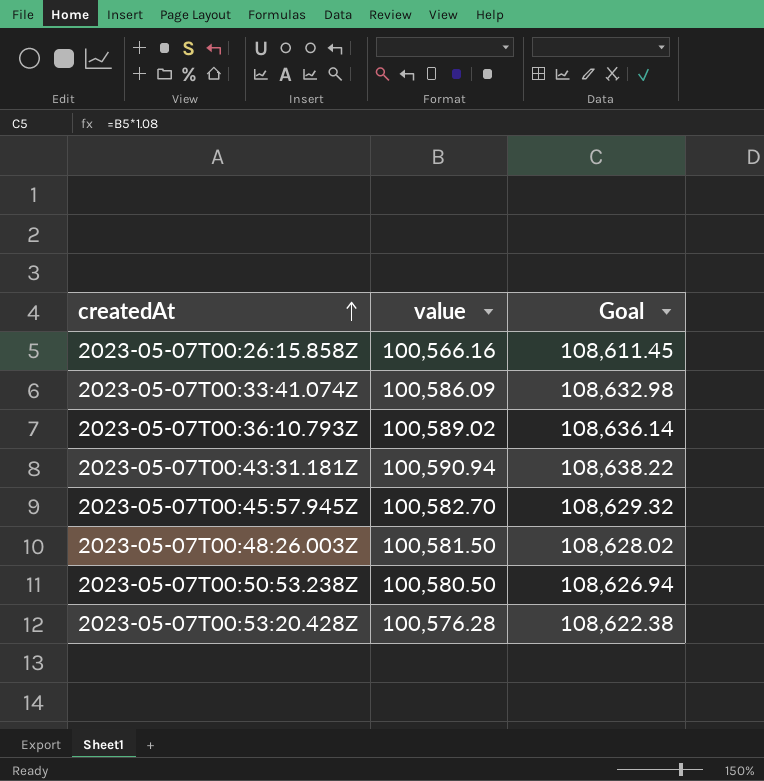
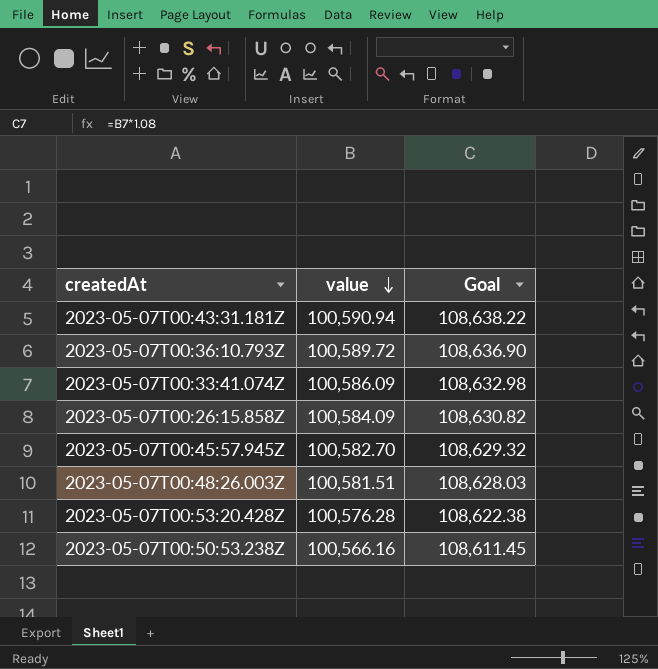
row order: createdAt ascending -> value descending
2023-05-07T00:36:10.793Z | value: 100,589.02 -> 100,589.72
2023-05-07T00:36:10.793Z | Goal: 108,636.14 -> 108,636.90
2023-05-07T00:26:15.858Z | value: 100,566.16 -> 100,584.09
2023-05-07T00:26:15.858Z | Goal: 108,611.45 -> 108,630.82
2023-05-07T00:48:26.003Z | value: 100,581.50 -> 100,581.51
2023-05-07T00:48:26.003Z | Goal: 108,628.02 -> 108,628.03
2023-05-07T00:50:53.238Z | value: 100,580.50 -> 100,566.16
2023-05-07T00:50:53.238Z | Goal: 108,626.94 -> 108,611.45

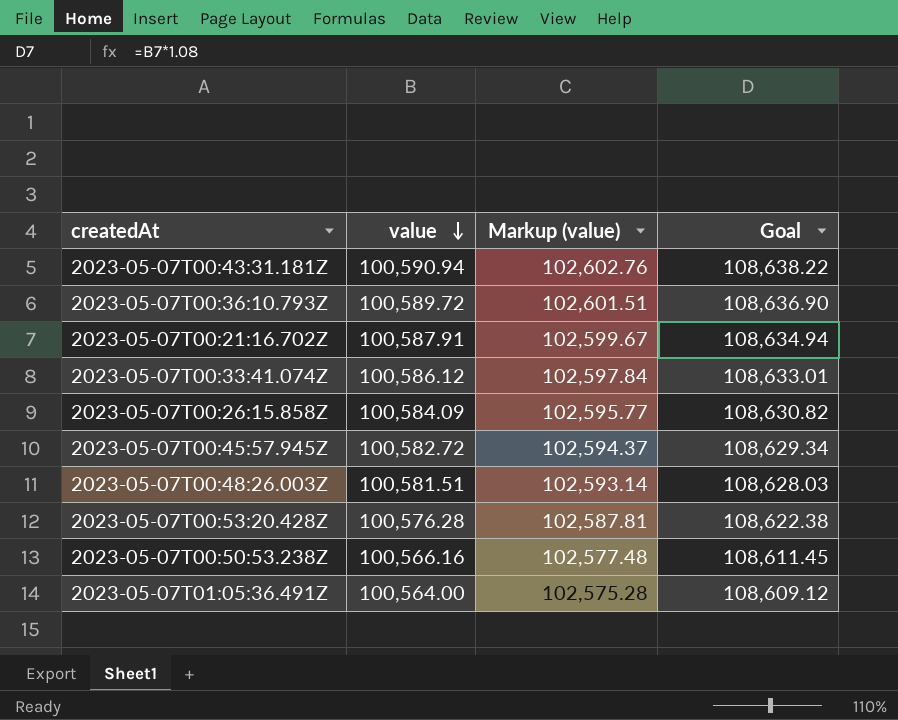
column Markup (value) | formula: none -> [value] * 1.02
row 2023-05-07T00:21:16.702Z: none -> 100,587.91 | 102,599.67 | 108,634.94
2023-05-07T00:33:41.074Z | value: 100,586.09 -> 100,586.12
2023-05-07T00:33:41.074Z | Goal: 108,632.98 -> 108,633.01
2023-05-07T00:45:57.945Z | value: 100,582.70 -> 100,582.72
2023-05-07T00:45:57.945Z | Goal: 108,629.32 -> 108,629.34
row 2023-05-07T01:05:36.491Z: none -> 100,564.00 | 102,575.28 | 108,609.12

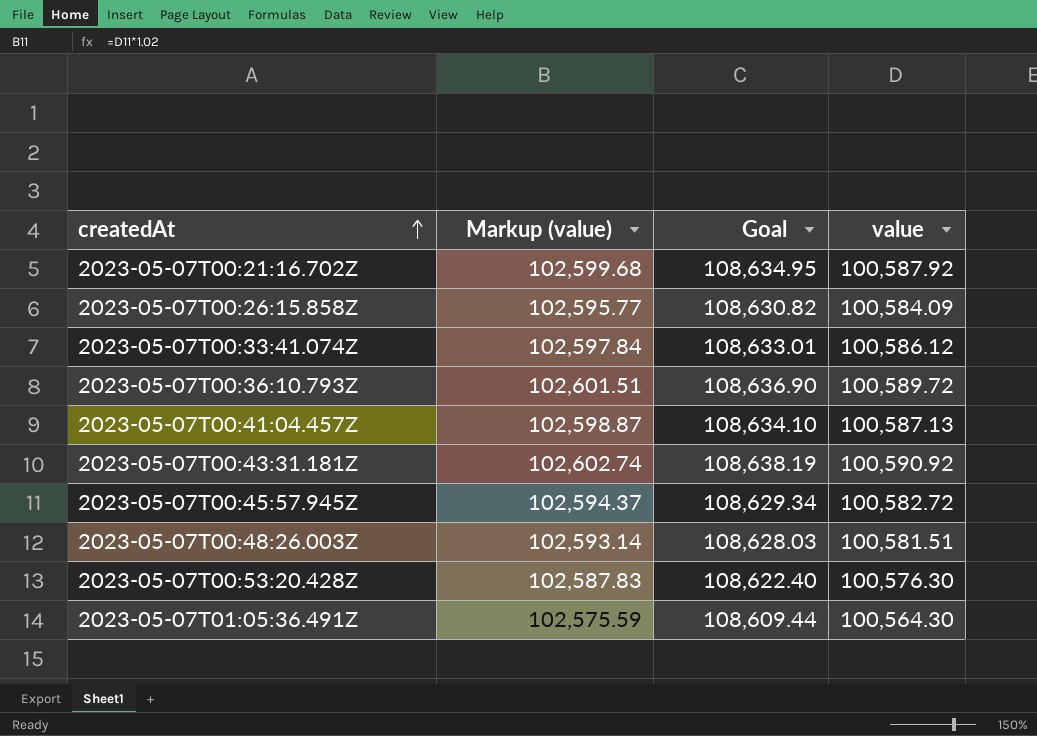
row order: value descending -> createdAt ascending
column value | position: 2 -> 4
row 2023-05-07T00:50:53.238Z: 100,566.16 | 102,577.48 | 108,611.45 -> none
2023-05-07T00:21:16.702Z | Markup (value): 102,599.67 -> 102,599.68
2023-05-07T00:21:16.702Z | Goal: 108,634.94 -> 108,634.95
2023-05-07T00:21:16.702Z | value: 100,587.91 -> 100,587.92
row 2023-05-07T00:41:04.457Z: none -> 102,598.87 | 108,634.10 | 100,587.13
2023-05-07T00:43:31.181Z | Markup (value): 102,602.76 -> 102,602.74
2023-05-07T00:43:31.181Z | Goal: 108,638.22 -> 108,638.19
2023-05-07T00:43:31.181Z | value: 100,590.94 -> 100,590.92
2023-05-07T00:53:20.428Z | Markup (value): 102,587.81 -> 102,587.83
2023-05-07T00:53:20.428Z | Goal: 108,622.38 -> 108,622.40
2023-05-07T00:53:20.428Z | value: 100,576.28 -> 100,576.30
2023-05-07T01:05:36.491Z | Markup (value): 102,575.28 -> 102,575.59
2023-05-07T01:05:36.491Z | Goal: 108,609.12 -> 108,609.44
2023-05-07T01:05:36.491Z | value: 100,564.00 -> 100,564.30

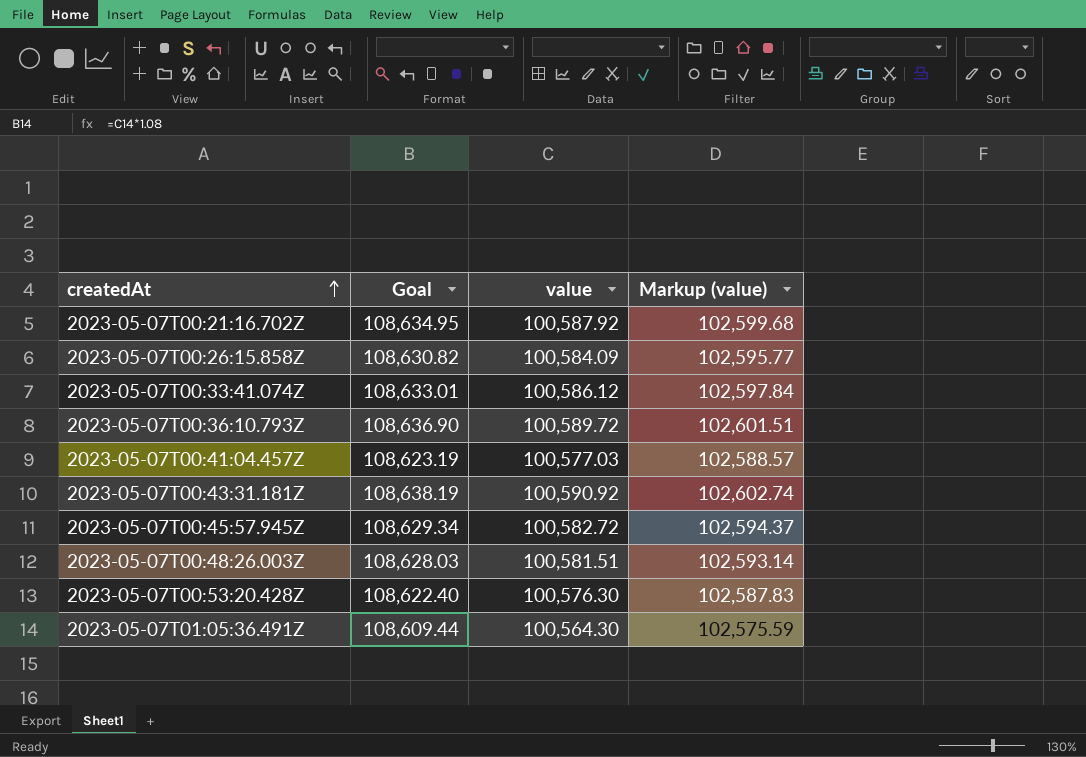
column Markup (value) | position: 2 -> 4
2023-05-07T00:41:04.457Z | Goal: 108,634.10 -> 108,623.19
2023-05-07T00:41:04.457Z | value: 100,587.13 -> 100,577.03
2023-05-07T00:41:04.457Z | Markup (value): 102,598.87 -> 102,588.57

